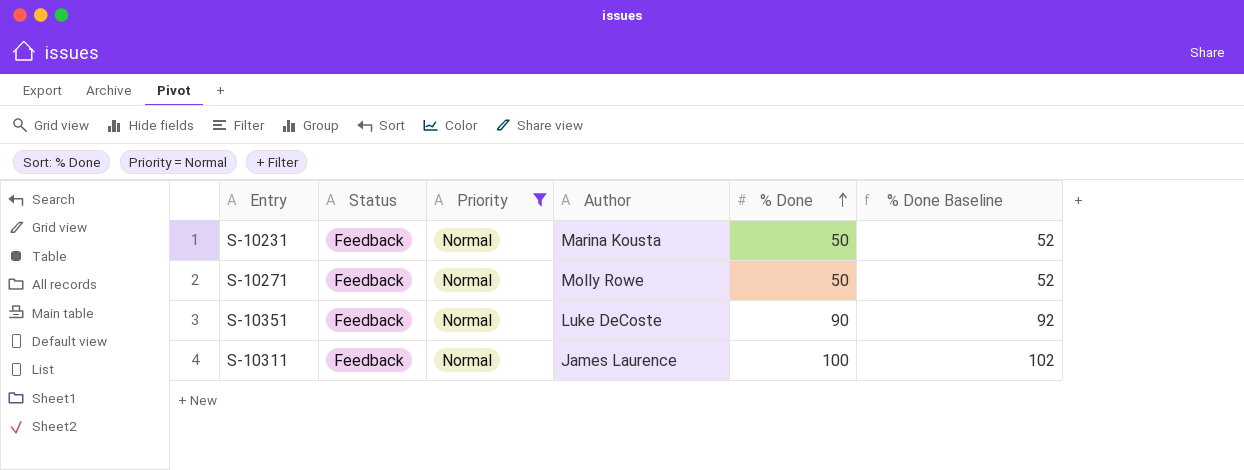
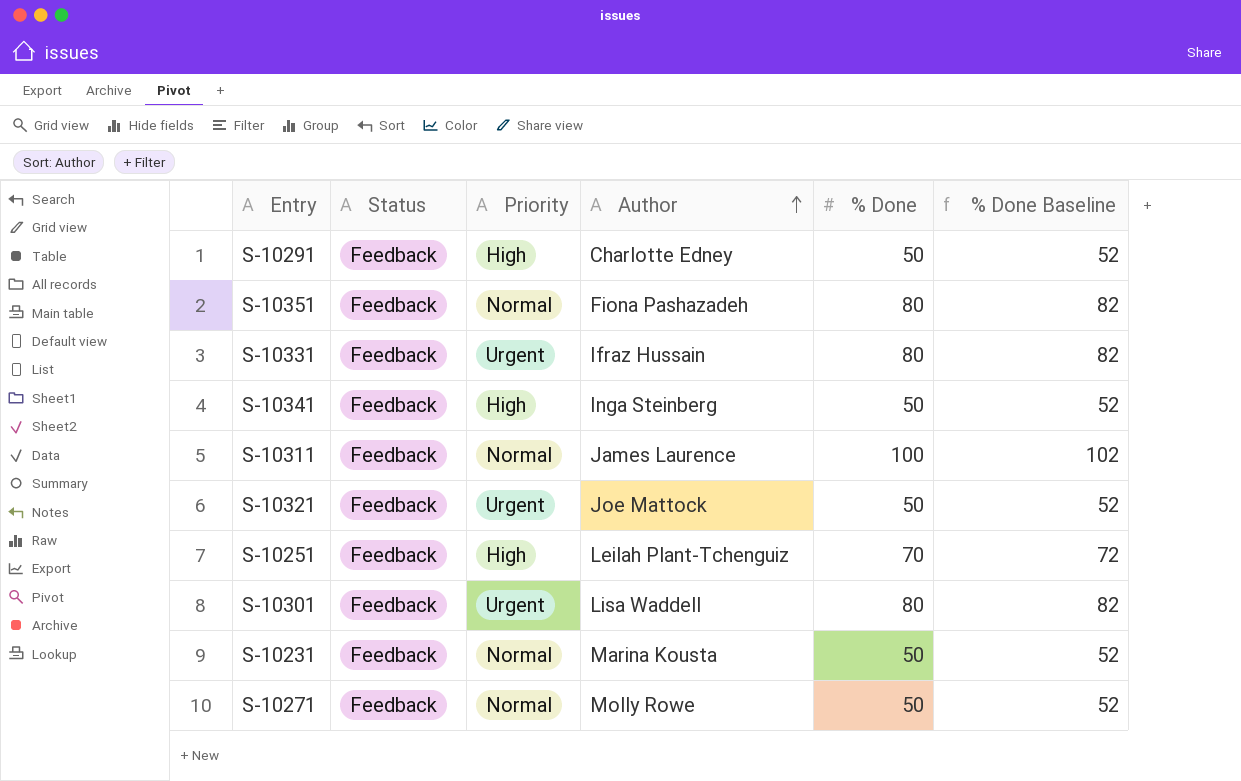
filter: Priority = Normal -> none
row order: % Done ascending -> Author ascending
S-10351 | Author: Luke DeCoste -> Fiona Pashazadeh
S-10351 | % Done: 90 -> 80
S-10351 | % Done Baseline: 92 -> 82

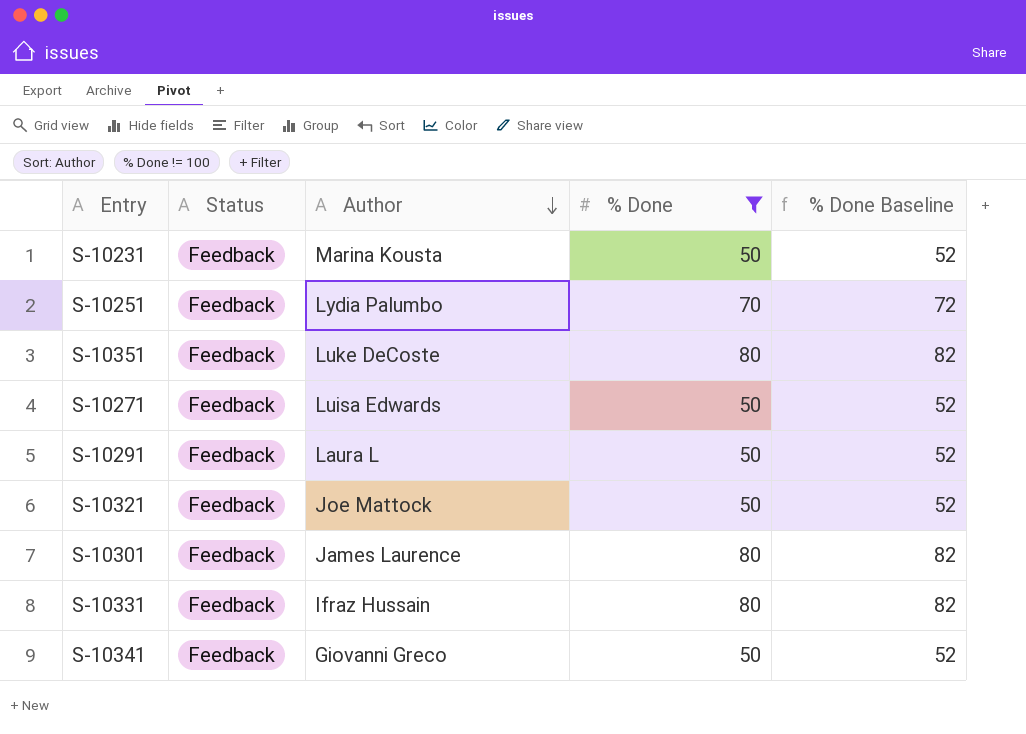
filter: none -> % Done != 100
row order: Author ascending -> Author descending
column Priority | position: 3 -> none
S-10251 | Author: Leilah Plant-Tchenguiz -> Lydia Palumbo
S-10351 | Author: Fiona Pashazadeh -> Luke DeCoste
S-10271 | Author: Molly Rowe -> Luisa Edwards
S-10291 | Author: Charlotte Edney -> Laura L
S-10301 | Author: Lisa Waddell -> James Laurence
S-10341 | Author: Inga Steinberg -> Giovanni Greco

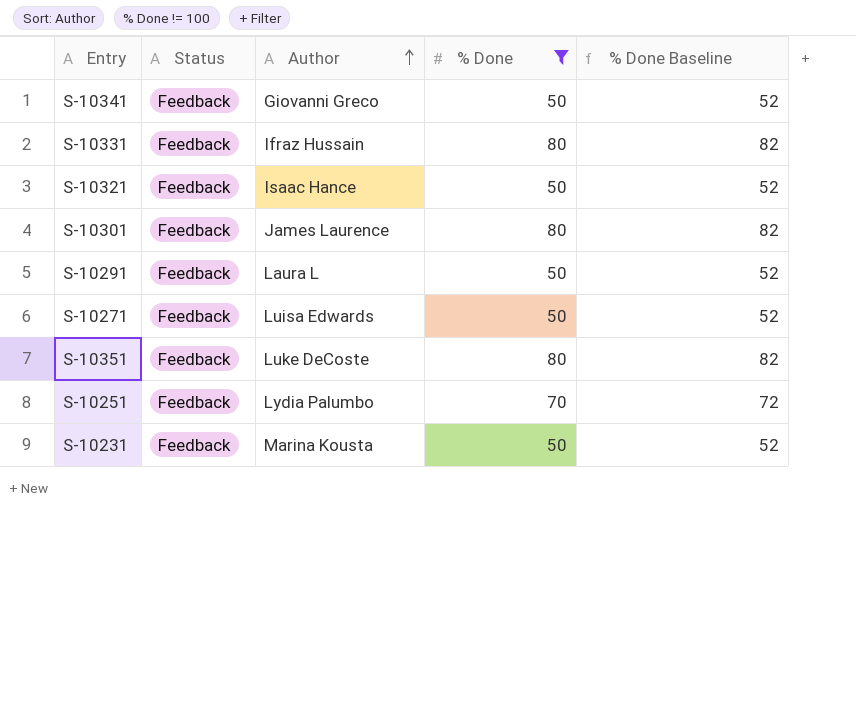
row order: Author descending -> Author ascending
S-10321 | Author: Joe Mattock -> Isaac Hance

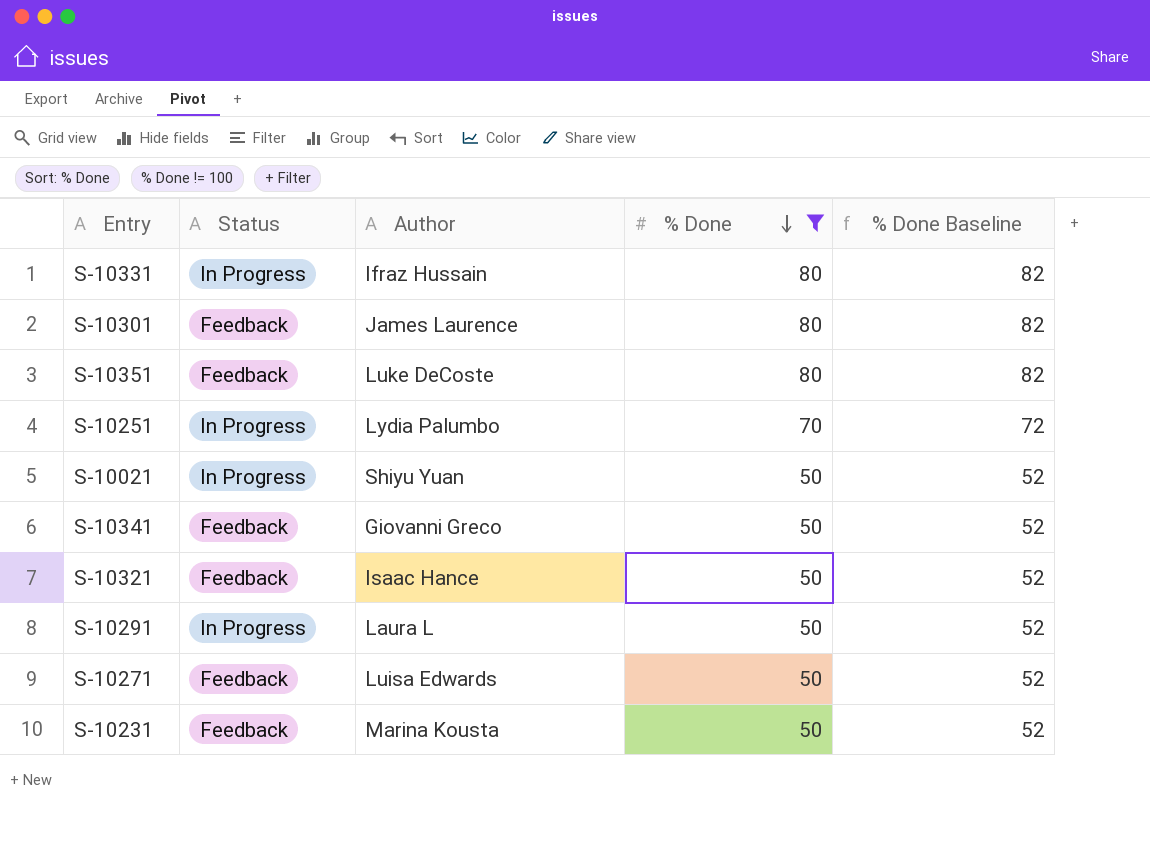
row order: Author ascending -> % Done descending
S-10331 | Status: Feedback -> In Progress
S-10251 | Status: Feedback -> In Progress
row S-10021: none -> In Progress | Shiyu Yuan | 50 | 52
S-10291 | Status: Feedback -> In Progress

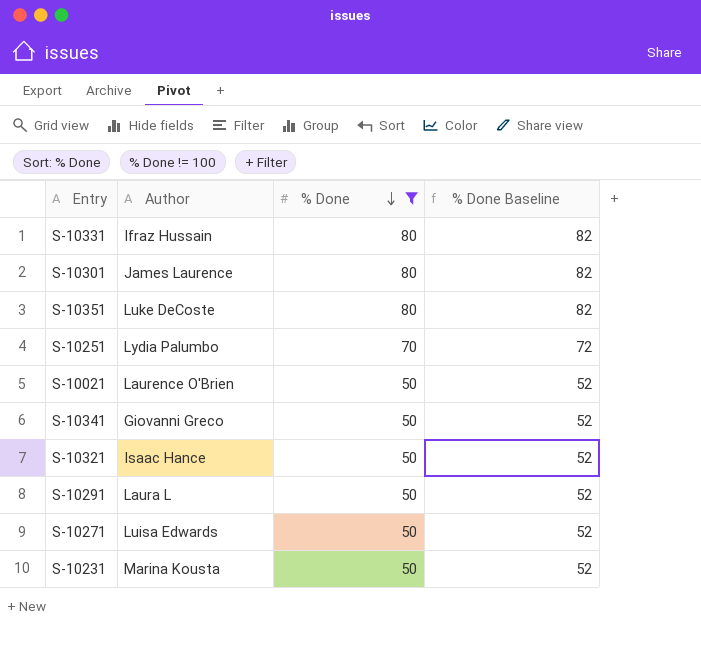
column Status | position: 2 -> none
S-10021 | Author: Shiyu Yuan -> Laurence O'Brien

